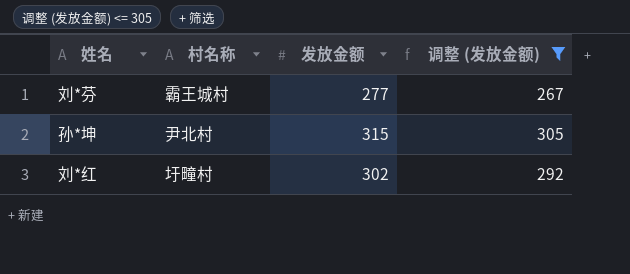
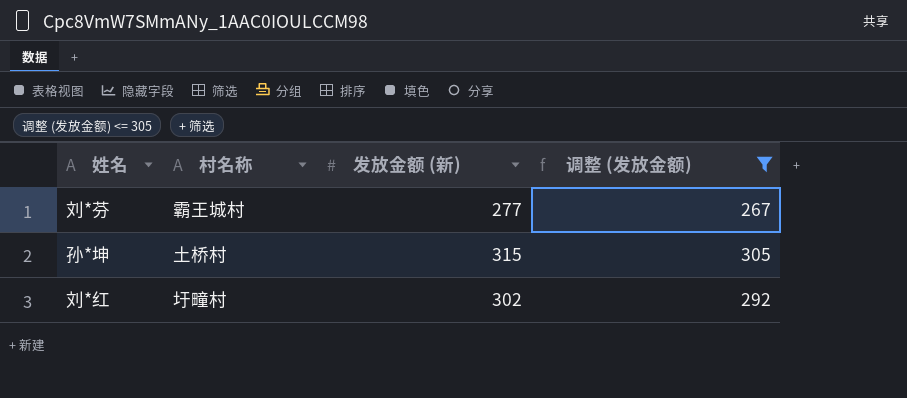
column name: 发放金额 -> 发放金额 (新)
孙*坤 | 村名称: 尹北村 -> 土桥村

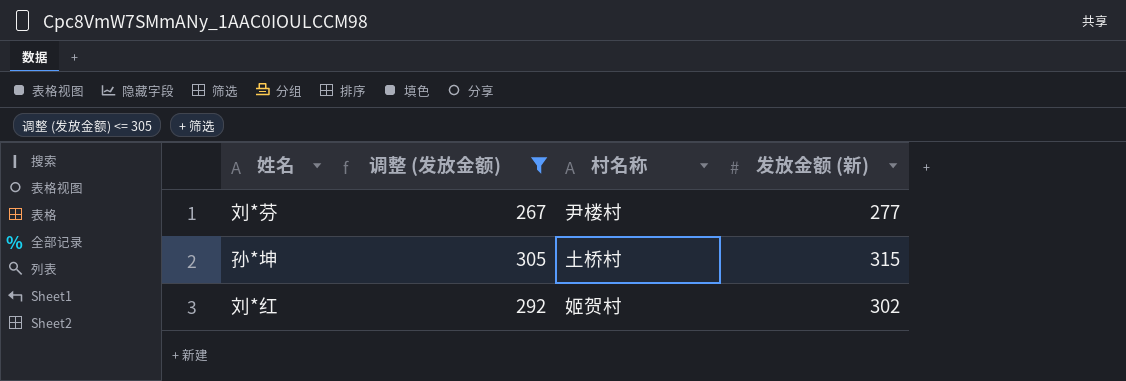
column 调整 (发放金额) | position: 4 -> 2
刘*芬 | 村名称: 霸王城村 -> 尹楼村
刘*红 | 村名称: 圩疃村 -> 姬贺村

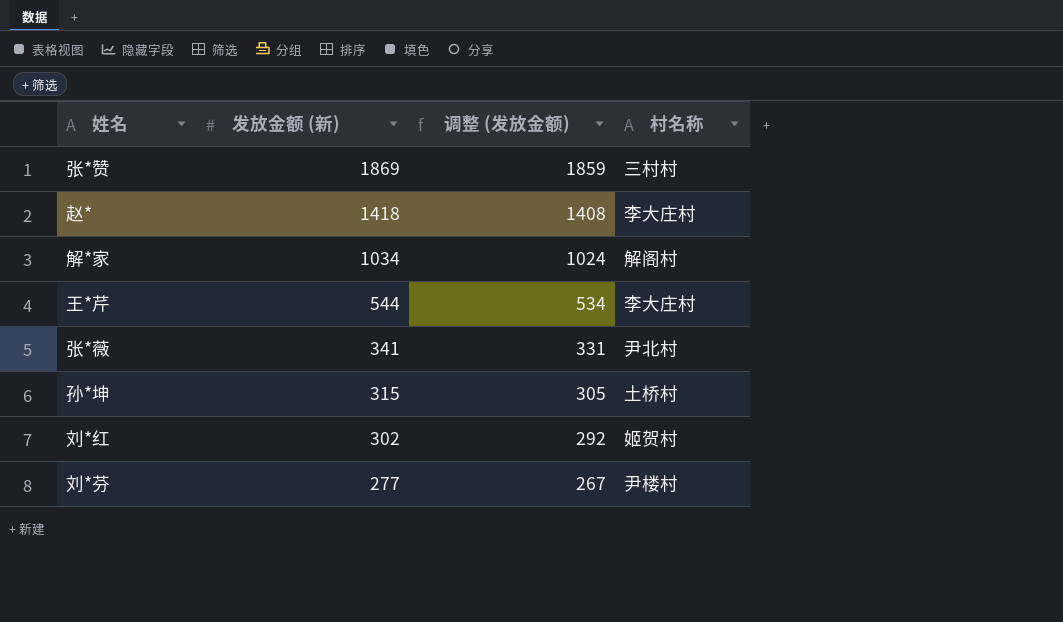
filter: 调整 (发放金额) <= 305 -> none
row order: none -> 发放金额 (新) descending
column 发放金额 (新) | position: 4 -> 2

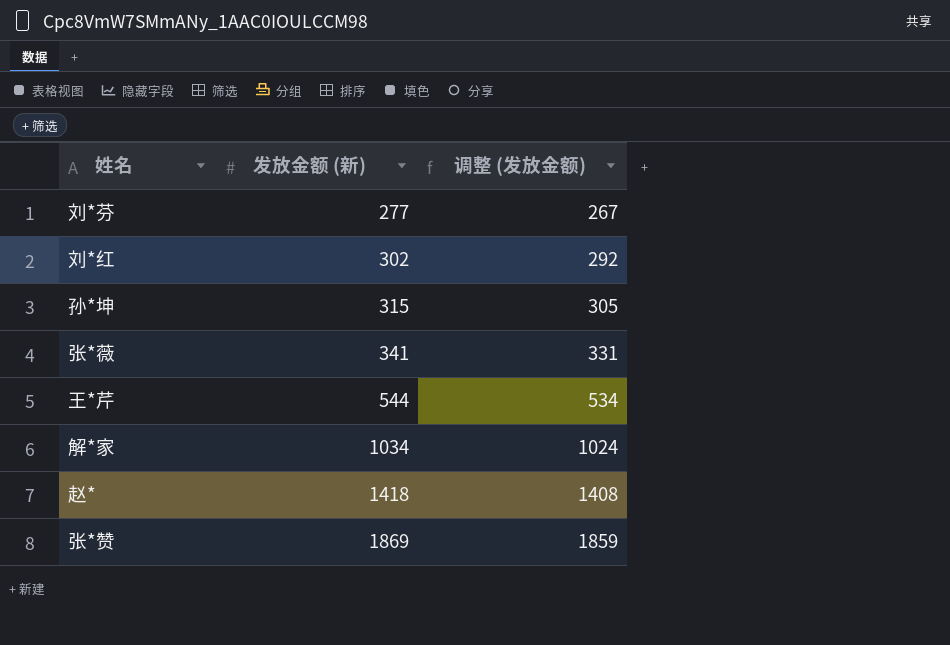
row order: 发放金额 (新) descending -> 发放金额 (新) ascending
column 村名称 | position: 4 -> none

